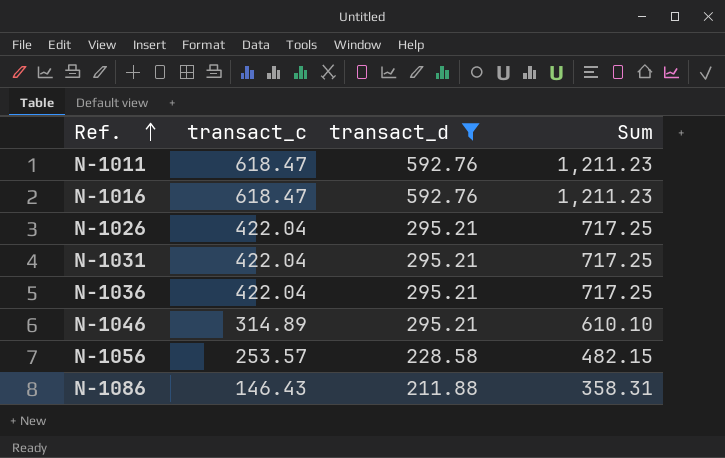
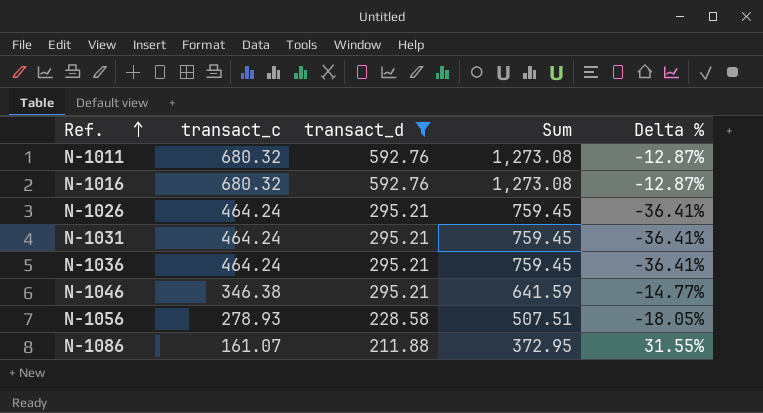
column Delta % | formula: none -> ([transact_d] - [transact_c]) / [transact_c]
N-1011 | transact_c: 618.47 -> 680.32
N-1011 | Sum: 1,211.23 -> 1,273.08
N-1016 | transact_c: 618.47 -> 680.32
N-1016 | Sum: 1,211.23 -> 1,273.08
N-1026 | transact_c: 422.04 -> 464.24
N-1026 | Sum: 717.25 -> 759.45
N-1031 | transact_c: 422.04 -> 464.24
N-1031 | Sum: 717.25 -> 759.45
N-1036 | transact_c: 422.04 -> 464.24
N-1036 | Sum: 717.25 -> 759.45
N-1046 | transact_c: 314.89 -> 346.38
N-1046 | Sum: 610.10 -> 641.59
N-1056 | transact_c: 253.57 -> 278.93
N-1056 | Sum: 482.15 -> 507.51
N-1086 | transact_c: 146.43 -> 161.07
N-1086 | Sum: 358.31 -> 372.95

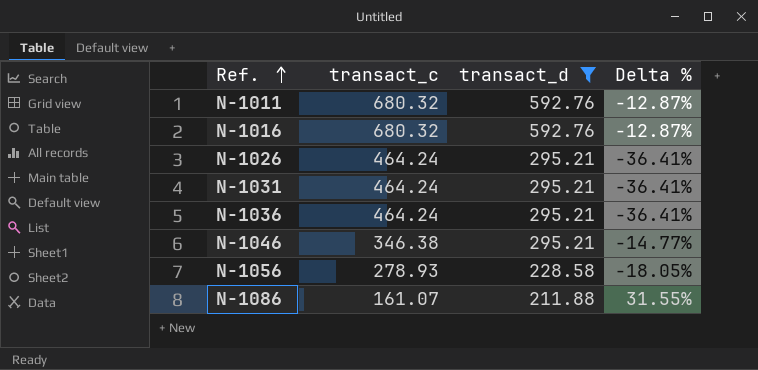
column Sum | formula: [transact_c] + [transact_d] -> none

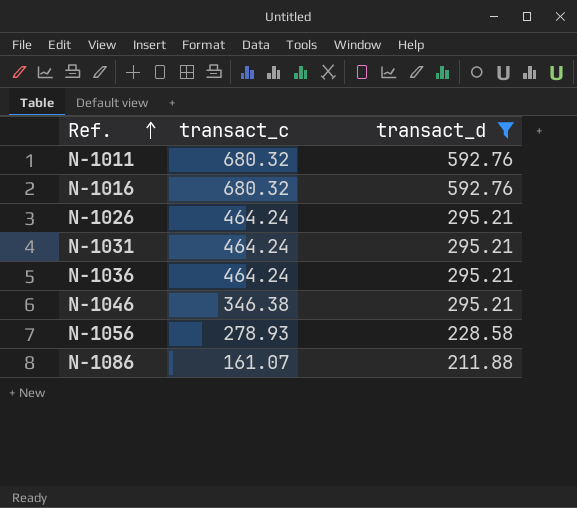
column Delta % | formula: ([transact_d] - [transact_c]) / [transact_c] -> none

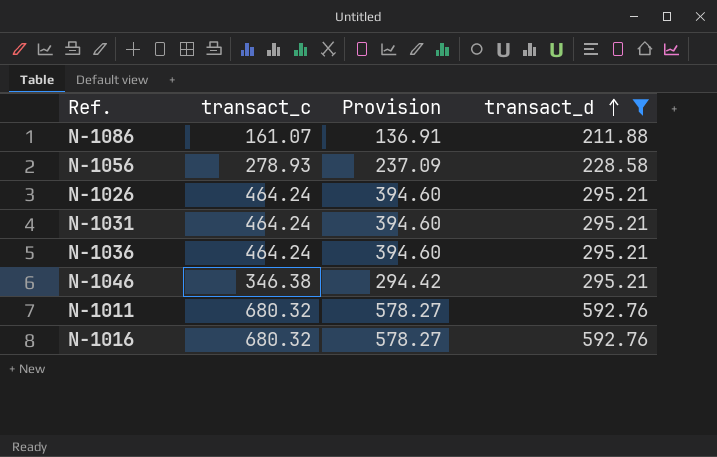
row order: Ref. ascending -> transact_d ascending
column Provision | formula: none -> [transact_c] * 0.85

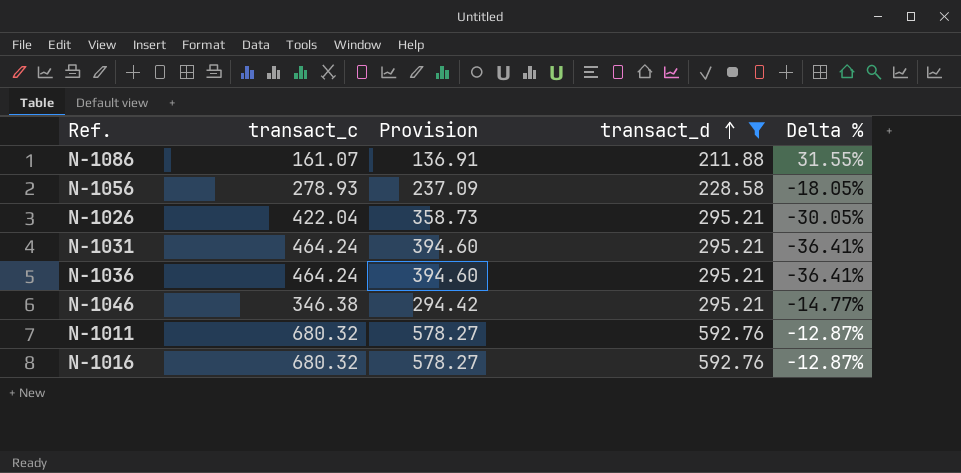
column Delta % | formula: none -> ([transact_d] - [transact_c]) / [transact_c]
N-1026 | transact_c: 464.24 -> 422.04
N-1026 | Provision: 394.60 -> 358.73

